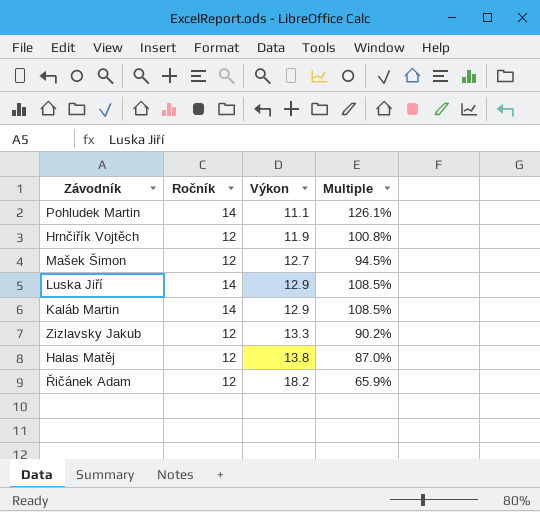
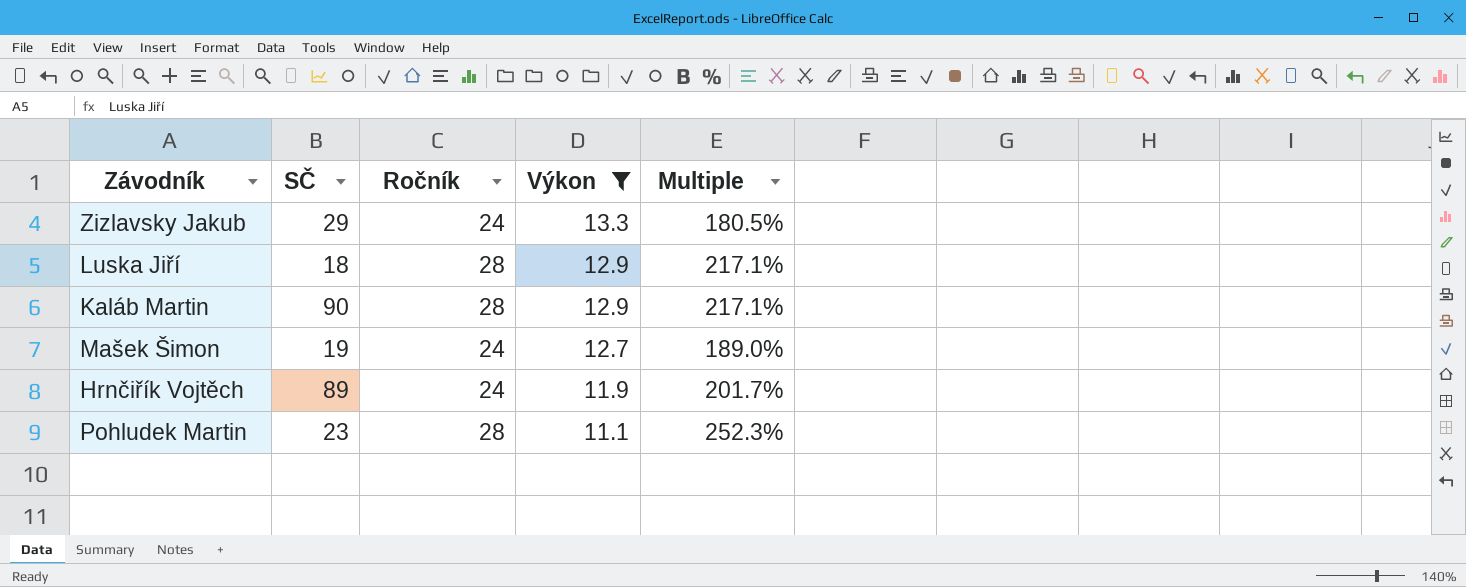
filter: none -> Výkon <= 13.3
row order: Výkon ascending -> Výkon descending
column SČ | position: none -> 2
Zizlavsky Jakub | Ročník: 12 -> 24
Zizlavsky Jakub | Multiple: 90.2% -> 180.5%
Luska Jiří | Ročník: 14 -> 28
Luska Jiří | Multiple: 108.5% -> 217.1%
Kaláb Martin | Ročník: 14 -> 28
Kaláb Martin | Multiple: 108.5% -> 217.1%
Mašek Šimon | Ročník: 12 -> 24
Mašek Šimon | Multiple: 94.5% -> 189.0%
Hrnčiřík Vojtěch | Ročník: 12 -> 24
Hrnčiřík Vojtěch | Multiple: 100.8% -> 201.7%
Pohludek Martin | Ročník: 14 -> 28
Pohludek Martin | Multiple: 126.1% -> 252.3%

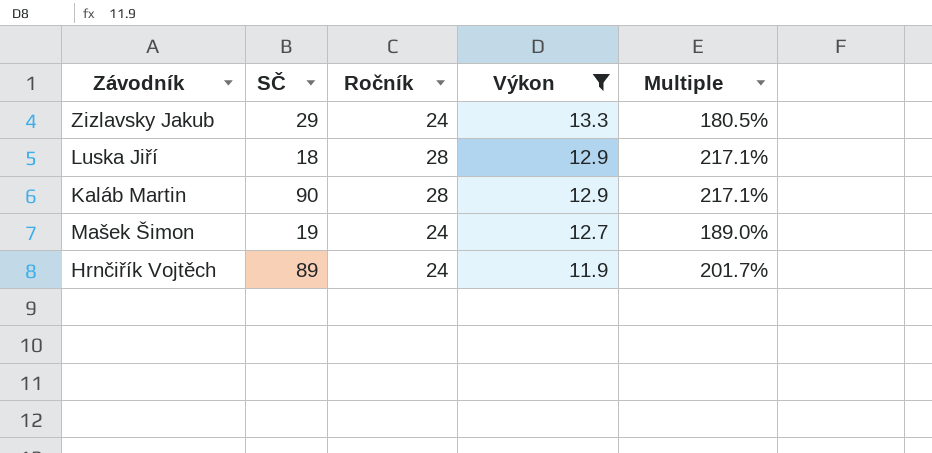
row Pohludek Martin: 23 | 28 | 11.1 | 252.3% -> none

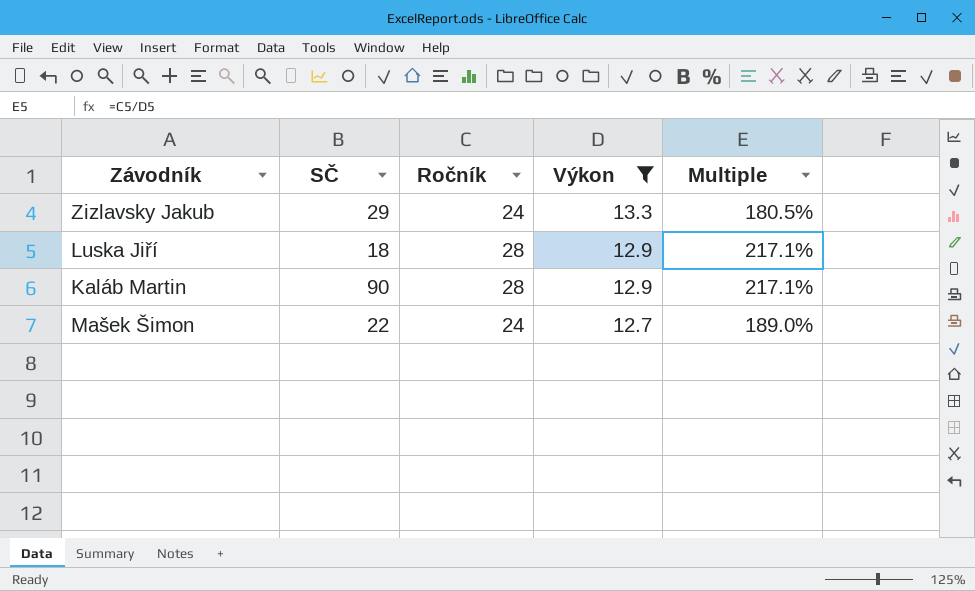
row Hrnčiřík Vojtěch: 89 | 24 | 11.9 | 201.7% -> none
Mašek Šimon | SČ: 19 -> 22

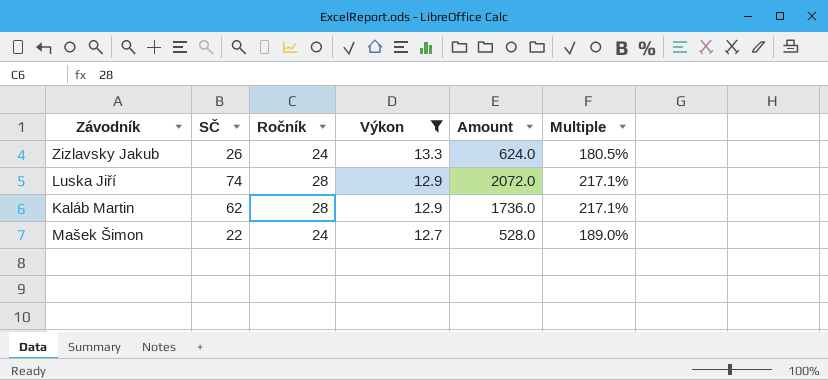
column Amount | formula: none -> [SČ] * [Ročník]
Zizlavsky Jakub | SČ: 29 -> 26
Luska Jiří | SČ: 18 -> 74
Kaláb Martin | SČ: 90 -> 62

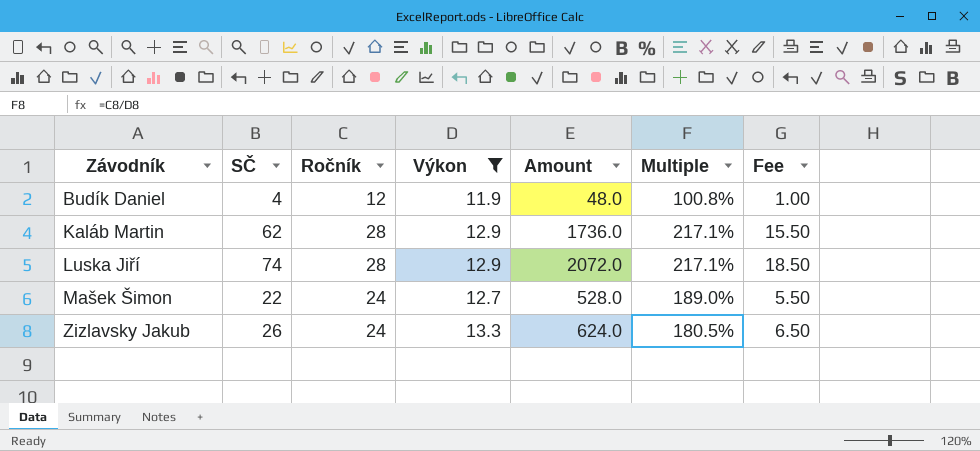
row order: Výkon descending -> Závodník ascending
column Fee | formula: none -> [SČ] * 0.25
row Budík Daniel: none -> 4 | 12 | 11.9 | 48.0 | 100.8% | 1.00

